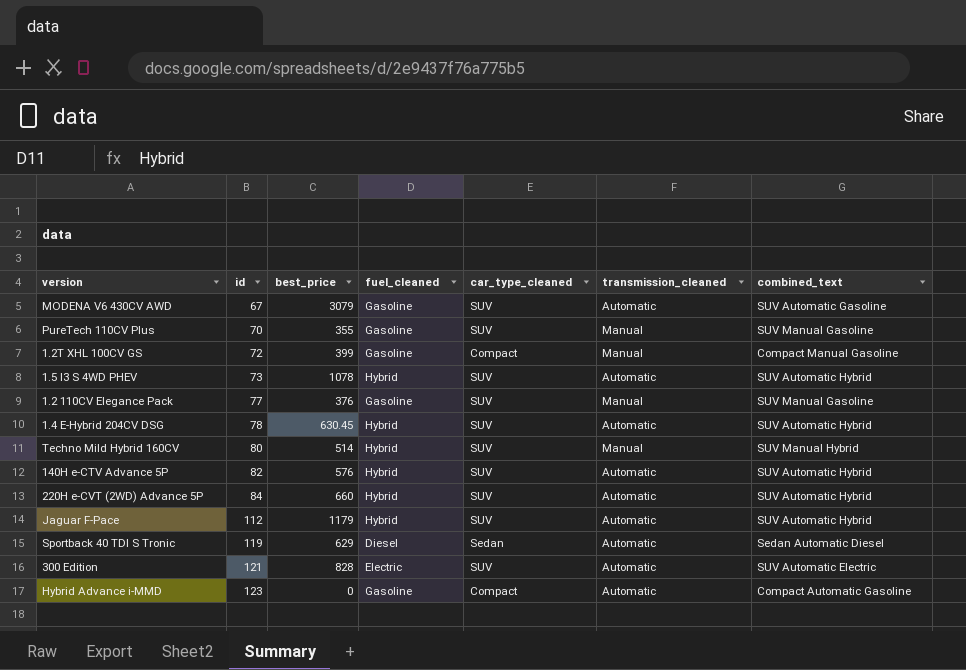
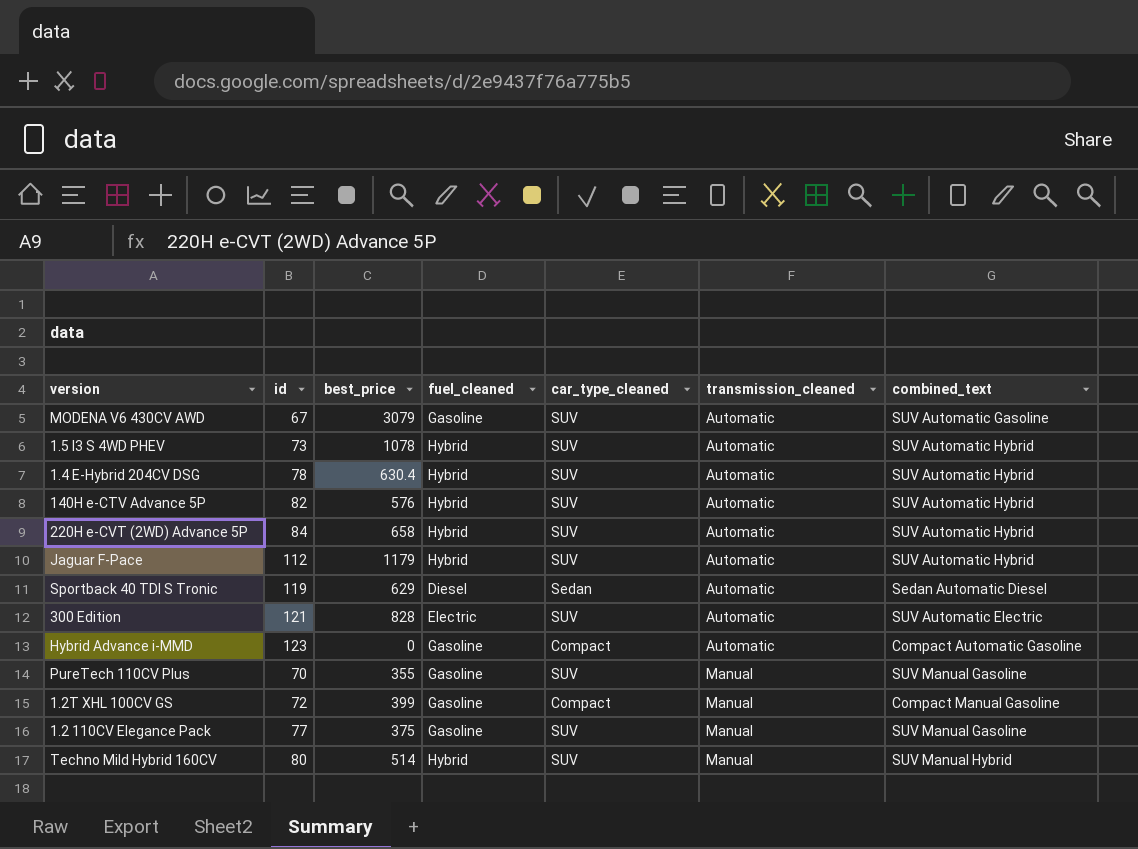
row order: id ascending -> transmission_cleaned ascending
1.4 E-Hybrid 204CV DSG | best_price: 630.45 -> 630.4
220H e-CVT (2WD) Advance 5P | best_price: 660 -> 658
1.2 110CV Elegance Pack | best_price: 376 -> 375

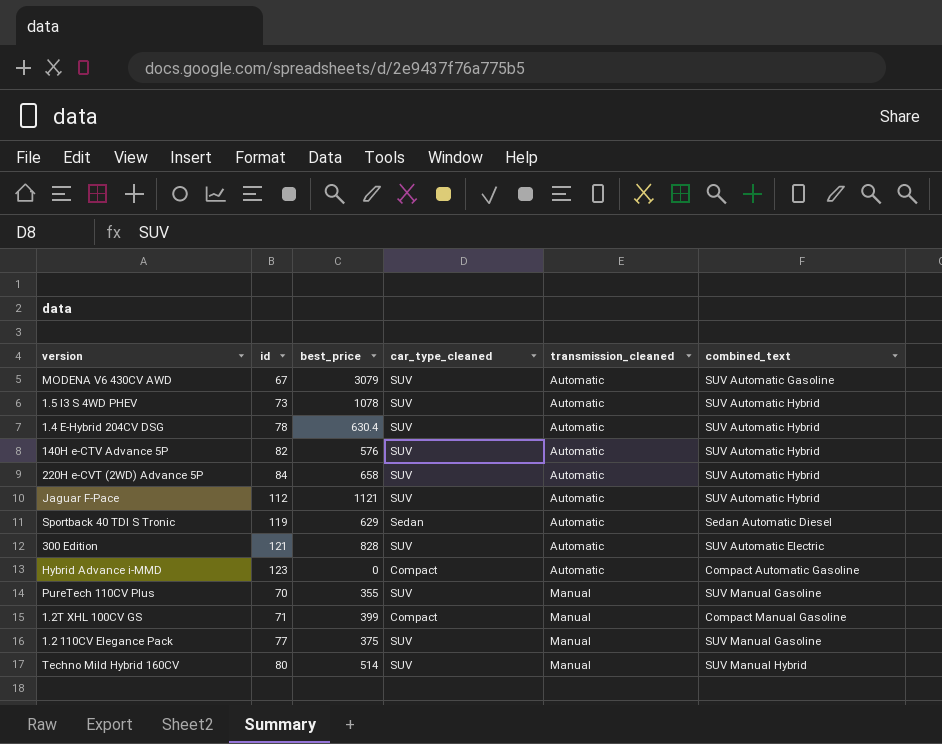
column fuel_cleaned | position: 4 -> none
Jaguar F-Pace | best_price: 1179 -> 1121
1.2T XHL 100CV GS | id: 72 -> 71

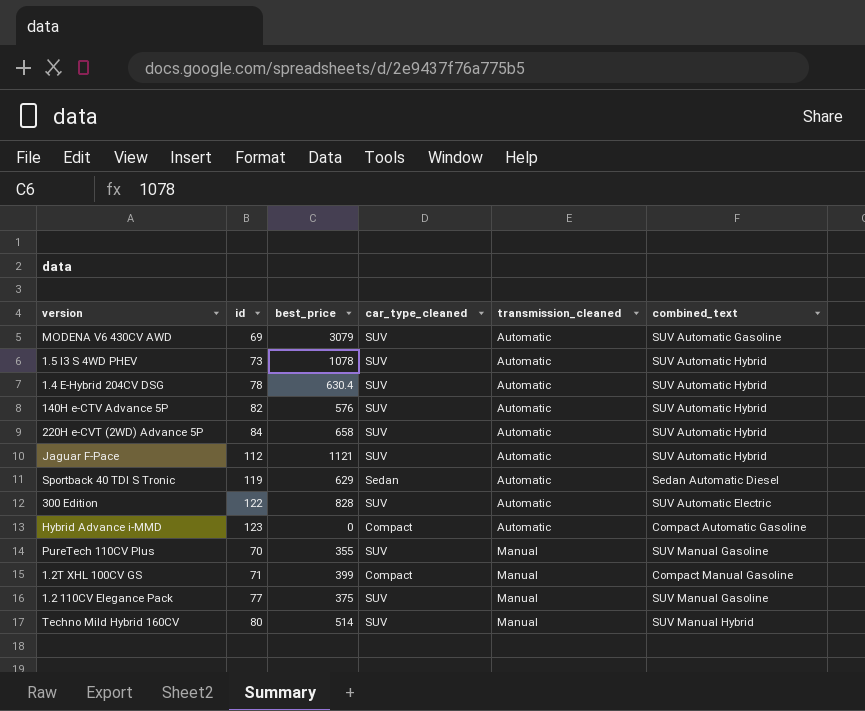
MODENA V6 430CV AWD | id: 67 -> 69
300 Edition | id: 121 -> 122

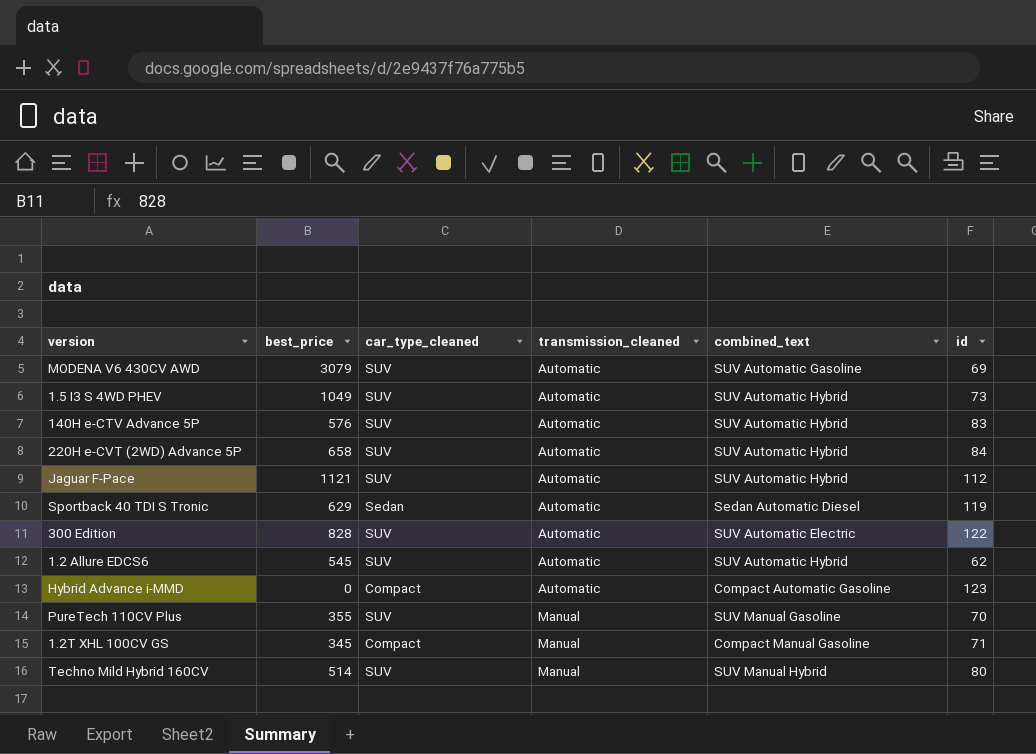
column id | position: 2 -> 6
row 1.4 E-Hybrid 204CV DSG: 78 | 630.4 | SUV | Automatic | SUV Automatic Hybrid -> none
row 1.2 110CV Elegance Pack: 77 | 375 | SUV | Manual | SUV Manual Gasoline -> none
1.5 I3 S 4WD PHEV | best_price: 1078 -> 1049
140H e-CTV Advance 5P | id: 82 -> 83
row 1.2 Allure EDCS6: none -> 545 | SUV | Automatic | SUV Automatic Hybrid | 62
1.2T XHL 100CV GS | best_price: 399 -> 345

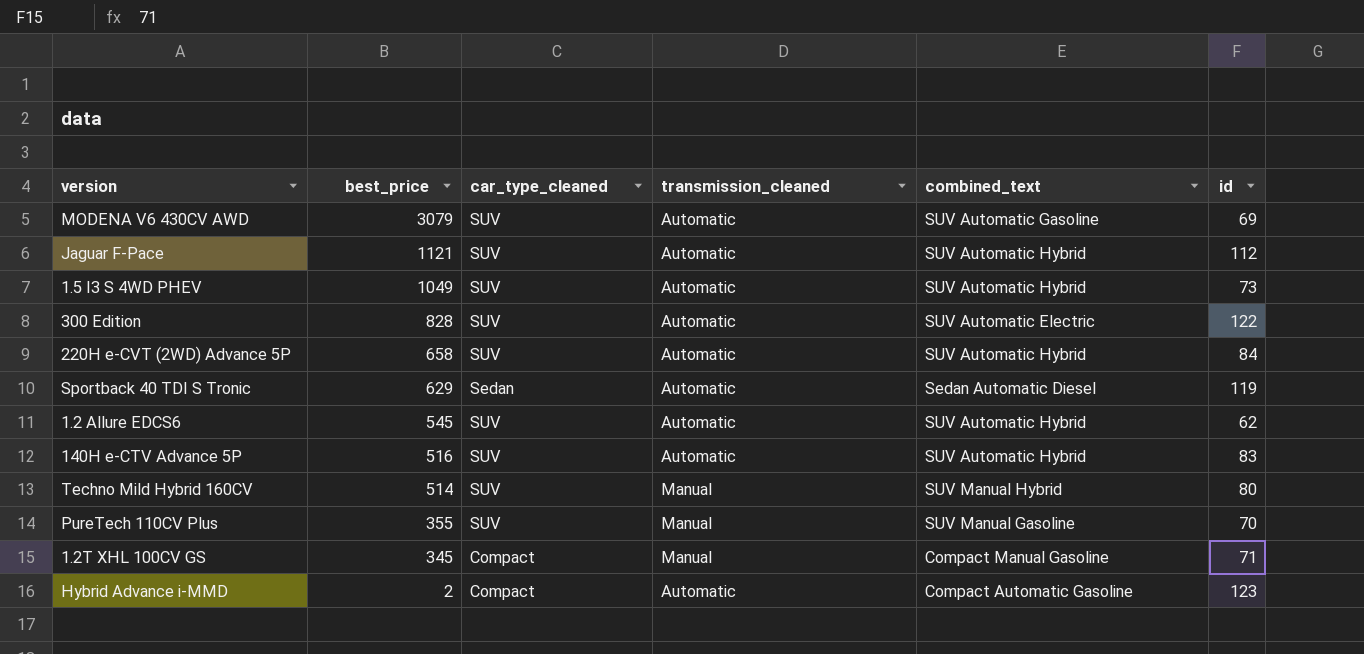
row order: transmission_cleaned ascending -> best_price descending
140H e-CTV Advance 5P | best_price: 576 -> 516
Hybrid Advance i-MMD | best_price: 0 -> 2

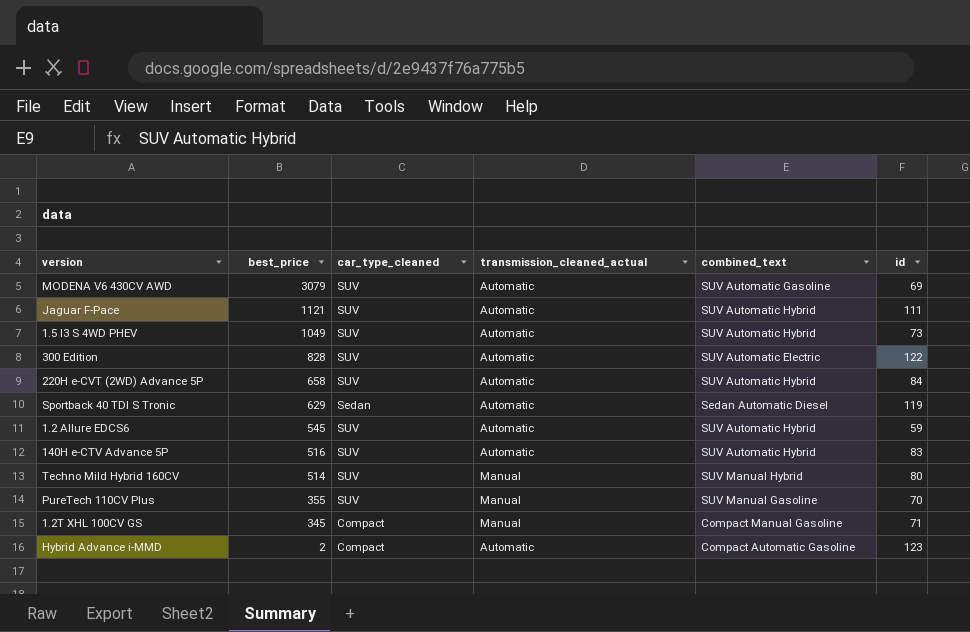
column name: transmission_cleaned -> transmission_cleaned_actual
Jaguar F-Pace | id: 112 -> 111
1.2 Allure EDCS6 | id: 62 -> 59

